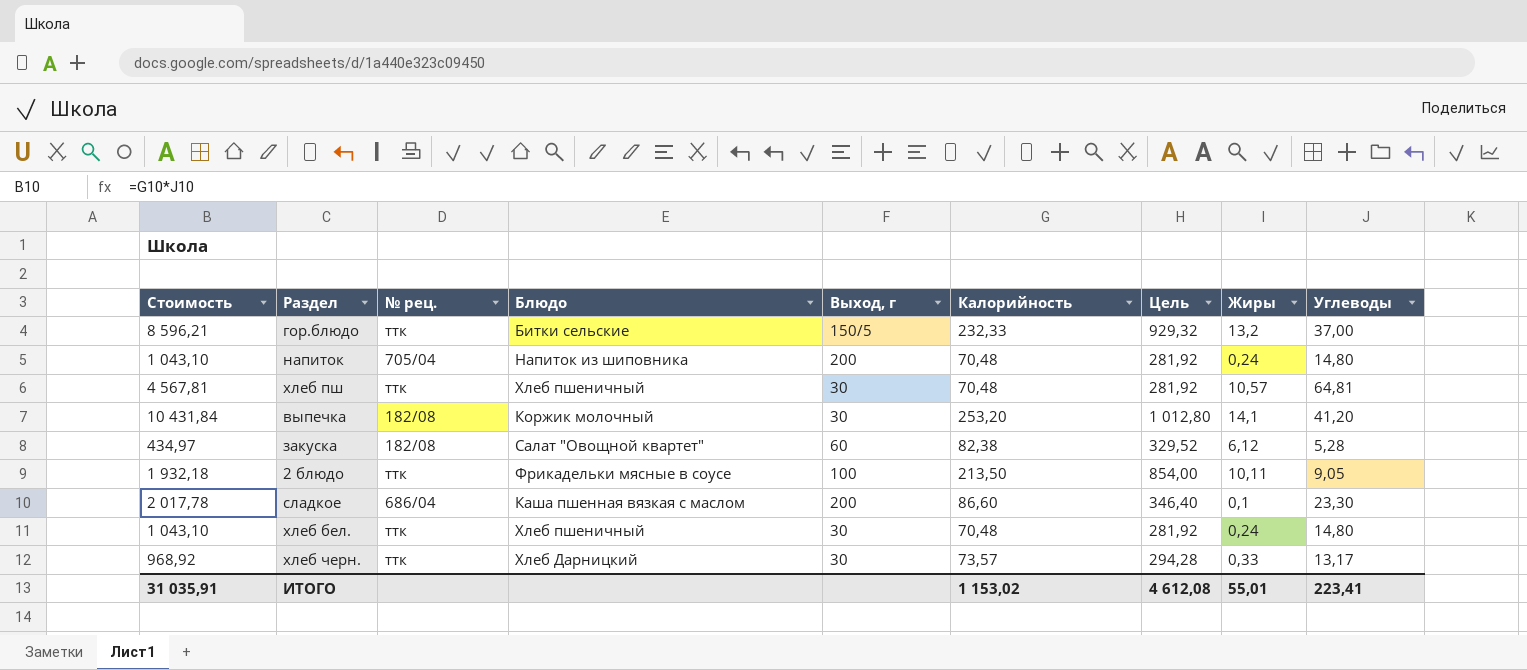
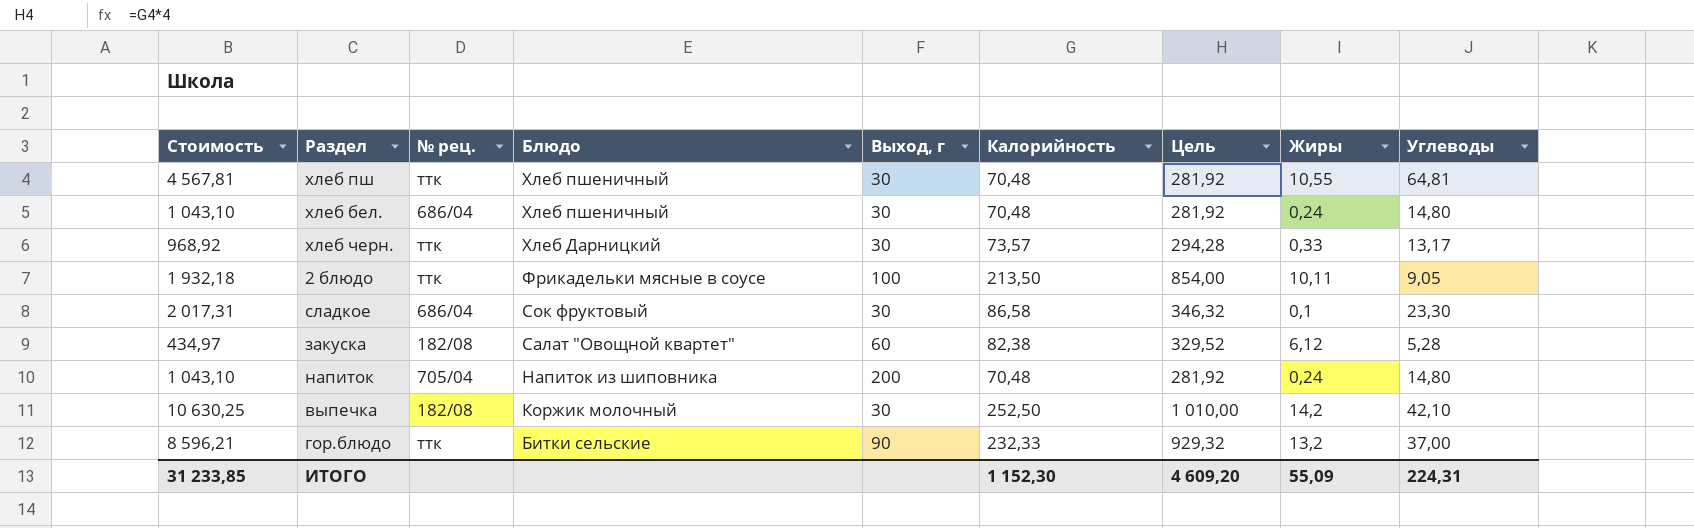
row order: none -> Блюдо descending
хлеб пш | Жиры: 10,57 -> 10,55
хлеб бел. | № рец.: ттк -> 686/04
сладкое | Стоимость: 2 017,78 -> 2 017,31
сладкое | Блюдо: Каша пшенная вязкая с маслом -> Сок фруктовый
сладкое | Выход, г: 200 -> 30
сладкое | Калорийность: 86,60 -> 86,58
сладкое | Цель: 346,40 -> 346,32
выпечка | Стоимость: 10 431,84 -> 10 630,25
выпечка | Калорийность: 253,20 -> 252,50
выпечка | Цель: 1 012,80 -> 1 010,00
выпечка | Жиры: 14,1 -> 14,2
выпечка | Углеводы: 41,20 -> 42,10
гор.блюдо | Выход, г: 150/5 -> 90
ИТОГО | Стоимость: 31 035,91 -> 31 233,85
ИТОГО | Калорийность: 1 153,02 -> 1 152,30
ИТОГО | Цель: 4 612,08 -> 4 609,20
ИТОГО | Жиры: 55,01 -> 55,09
ИТОГО | Углеводы: 223,41 -> 224,31

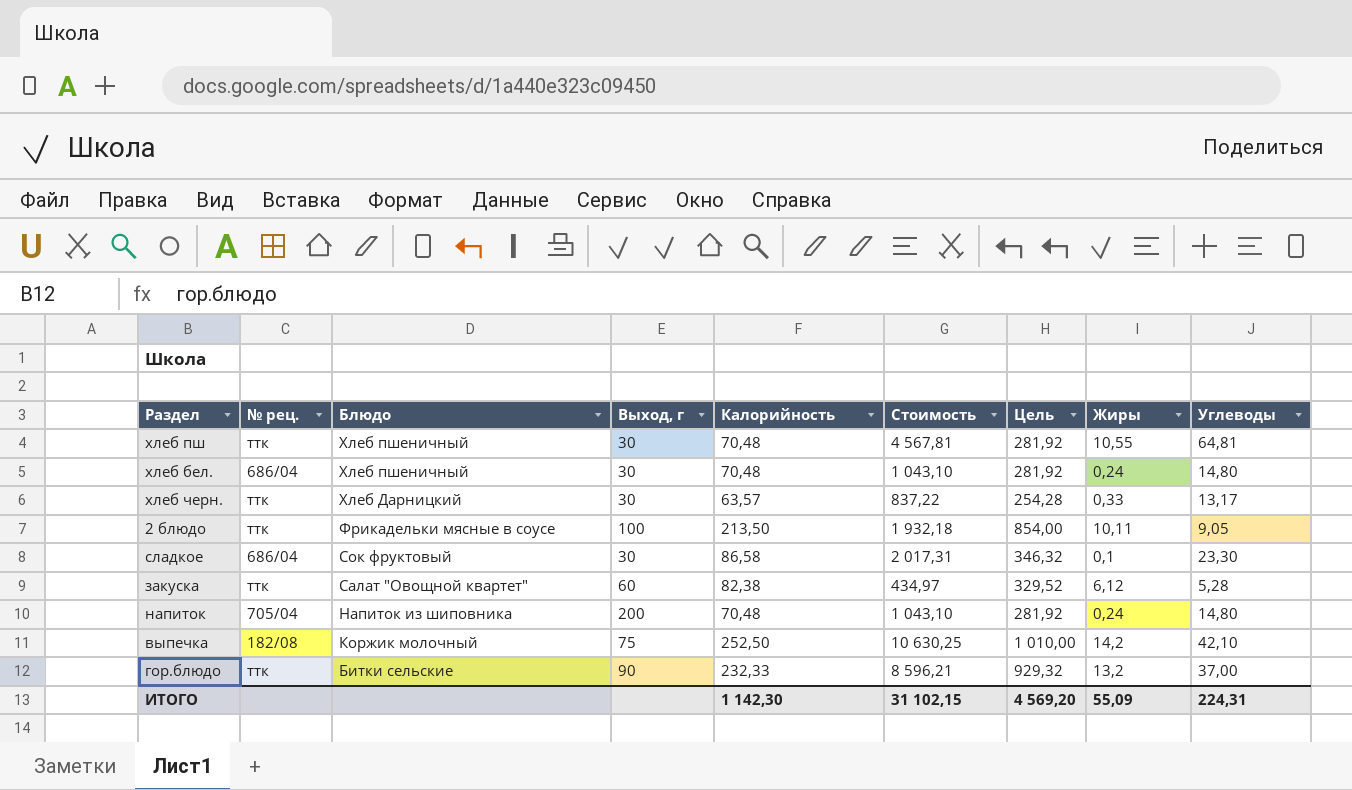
column Стоимость | position: 1 -> 6
хлеб черн. | Калорийность: 73,57 -> 63,57
хлеб черн. | Стоимость: 968,92 -> 837,22
хлеб черн. | Цель: 294,28 -> 254,28
закуска | № рец.: 182/08 -> ттк
выпечка | Выход, г: 30 -> 75
ИТОГО | Калорийность: 1 152,30 -> 1 142,30
ИТОГО | Стоимость: 31 233,85 -> 31 102,15
ИТОГО | Цель: 4 609,20 -> 4 569,20

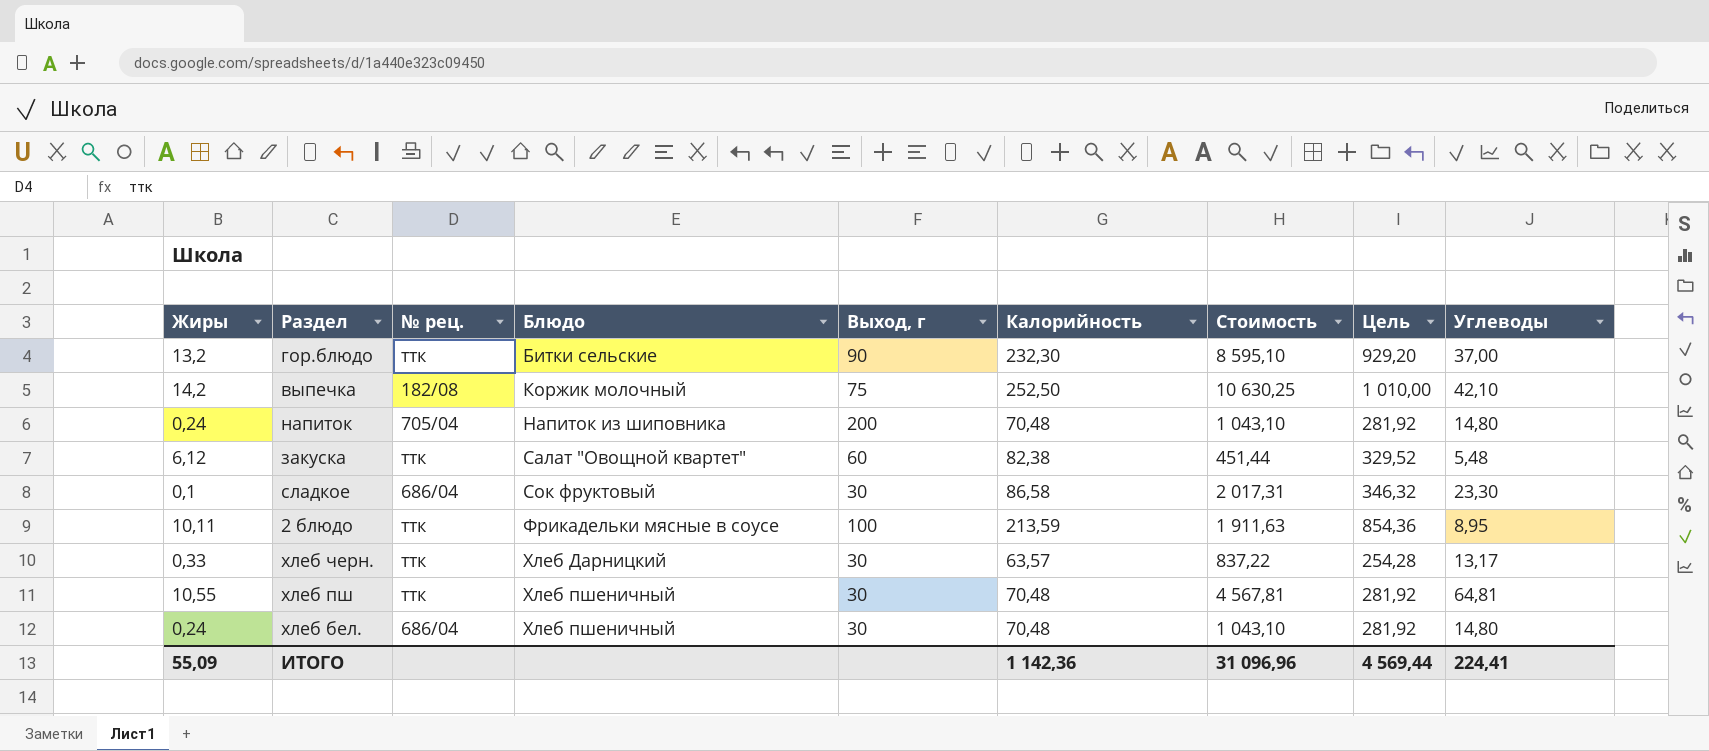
row order: Блюдо descending -> Блюдо ascending
column Жиры | position: 8 -> 1
гор.блюдо | Калорийность: 232,33 -> 232,30
гор.блюдо | Стоимость: 8 596,21 -> 8 595,10
гор.блюдо | Цель: 929,32 -> 929,20
закуска | Стоимость: 434,97 -> 451,44
закуска | Углеводы: 5,28 -> 5,48
2 блюдо | Калорийность: 213,50 -> 213,59
2 блюдо | Стоимость: 1 932,18 -> 1 911,63
2 блюдо | Цель: 854,00 -> 854,36
2 блюдо | Углеводы: 9,05 -> 8,95
ИТОГО | Калорийность: 1 142,30 -> 1 142,36
ИТОГО | Стоимость: 31 102,15 -> 31 096,96
ИТОГО | Цель: 4 569,20 -> 4 569,44
ИТОГО | Углеводы: 224,31 -> 224,41

